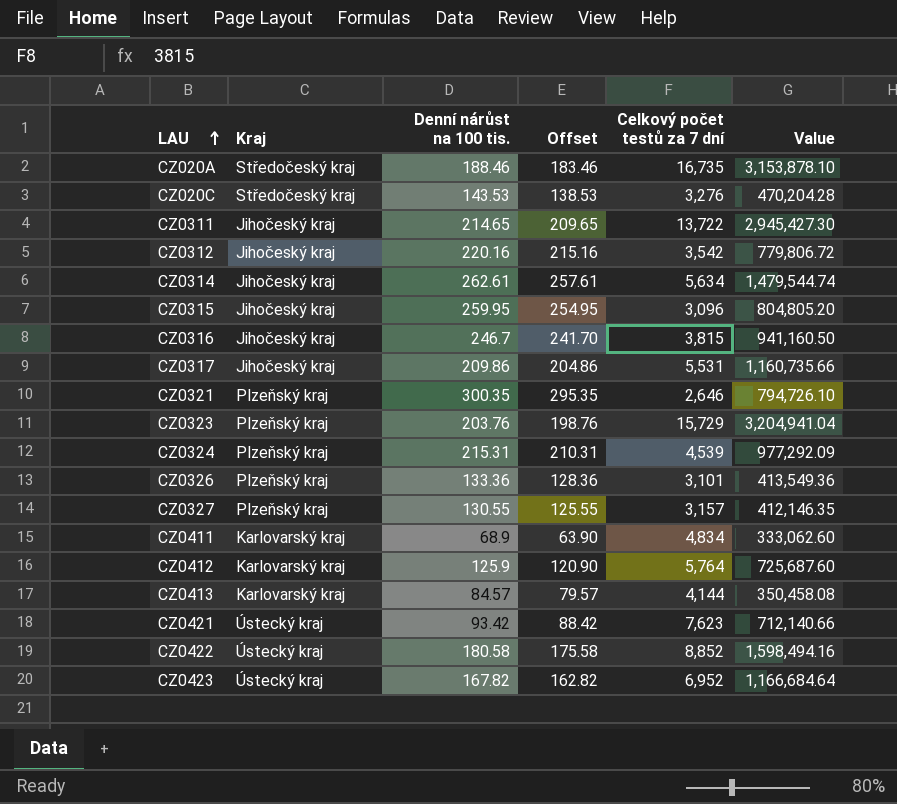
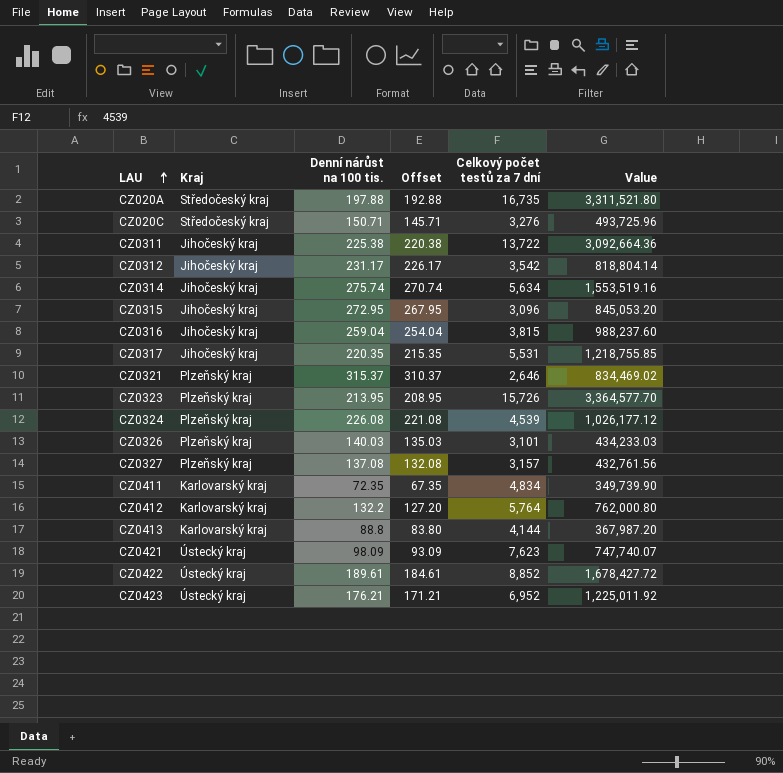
CZ020A | Denní nárůst na 100 tis.: 188.46 -> 197.88
CZ020A | Offset: 183.46 -> 192.88
CZ020A | Value: 3,153,878.10 -> 3,311,521.80
CZ020C | Denní nárůst na 100 tis.: 143.53 -> 150.71
CZ020C | Offset: 138.53 -> 145.71
CZ020C | Value: 470,204.28 -> 493,725.96
CZ0311 | Denní nárůst na 100 tis.: 214.65 -> 225.38
CZ0311 | Offset: 209.65 -> 220.38
CZ0311 | Value: 2,945,427.30 -> 3,092,664.36
CZ0312 | Denní nárůst na 100 tis.: 220.16 -> 231.17
CZ0312 | Offset: 215.16 -> 226.17
CZ0312 | Value: 779,806.72 -> 818,804.14
CZ0314 | Denní nárůst na 100 tis.: 262.61 -> 275.74
CZ0314 | Offset: 257.61 -> 270.74
CZ0314 | Value: 1,479,544.74 -> 1,553,519.16
CZ0315 | Denní nárůst na 100 tis.: 259.95 -> 272.95
CZ0315 | Offset: 254.95 -> 267.95
CZ0315 | Value: 804,805.20 -> 845,053.20
CZ0316 | Denní nárůst na 100 tis.: 246.7 -> 259.04
CZ0316 | Offset: 241.70 -> 254.04
CZ0316 | Value: 941,160.50 -> 988,237.60
CZ0317 | Denní nárůst na 100 tis.: 209.86 -> 220.35
CZ0317 | Offset: 204.86 -> 215.35
CZ0317 | Value: 1,160,735.66 -> 1,218,755.85
CZ0321 | Denní nárůst na 100 tis.: 300.35 -> 315.37
CZ0321 | Offset: 295.35 -> 310.37
CZ0321 | Value: 794,726.10 -> 834,469.02
CZ0323 | Denní nárůst na 100 tis.: 203.76 -> 213.95
CZ0323 | Offset: 198.76 -> 208.95
CZ0323 | Celkový počet testů za 7 dní: 15,729 -> 15,726
CZ0323 | Value: 3,204,941.04 -> 3,364,577.70
CZ0324 | Denní nárůst na 100 tis.: 215.31 -> 226.08
CZ0324 | Offset: 210.31 -> 221.08
CZ0324 | Value: 977,292.09 -> 1,026,177.12
CZ0326 | Denní nárůst na 100 tis.: 133.36 -> 140.03
CZ0326 | Offset: 128.36 -> 135.03
CZ0326 | Value: 413,549.36 -> 434,233.03
CZ0327 | Denní nárůst na 100 tis.: 130.55 -> 137.08
CZ0327 | Offset: 125.55 -> 132.08
CZ0327 | Value: 412,146.35 -> 432,761.56
CZ0411 | Denní nárůst na 100 tis.: 68.9 -> 72.35
CZ0411 | Offset: 63.90 -> 67.35
CZ0411 | Value: 333,062.60 -> 349,739.90
CZ0412 | Denní nárůst na 100 tis.: 125.9 -> 132.2
CZ0412 | Offset: 120.90 -> 127.20
CZ0412 | Value: 725,687.60 -> 762,000.80
CZ0413 | Denní nárůst na 100 tis.: 84.57 -> 88.8
CZ0413 | Offset: 79.57 -> 83.80
CZ0413 | Value: 350,458.08 -> 367,987.20
CZ0421 | Denní nárůst na 100 tis.: 93.42 -> 98.09
CZ0421 | Offset: 88.42 -> 93.09
CZ0421 | Value: 712,140.66 -> 747,740.07
CZ0422 | Denní nárůst na 100 tis.: 180.58 -> 189.61
CZ0422 | Offset: 175.58 -> 184.61
CZ0422 | Value: 1,598,494.16 -> 1,678,427.72
CZ0423 | Denní nárůst na 100 tis.: 167.82 -> 176.21
CZ0423 | Offset: 162.82 -> 171.21
CZ0423 | Value: 1,166,684.64 -> 1,225,011.92

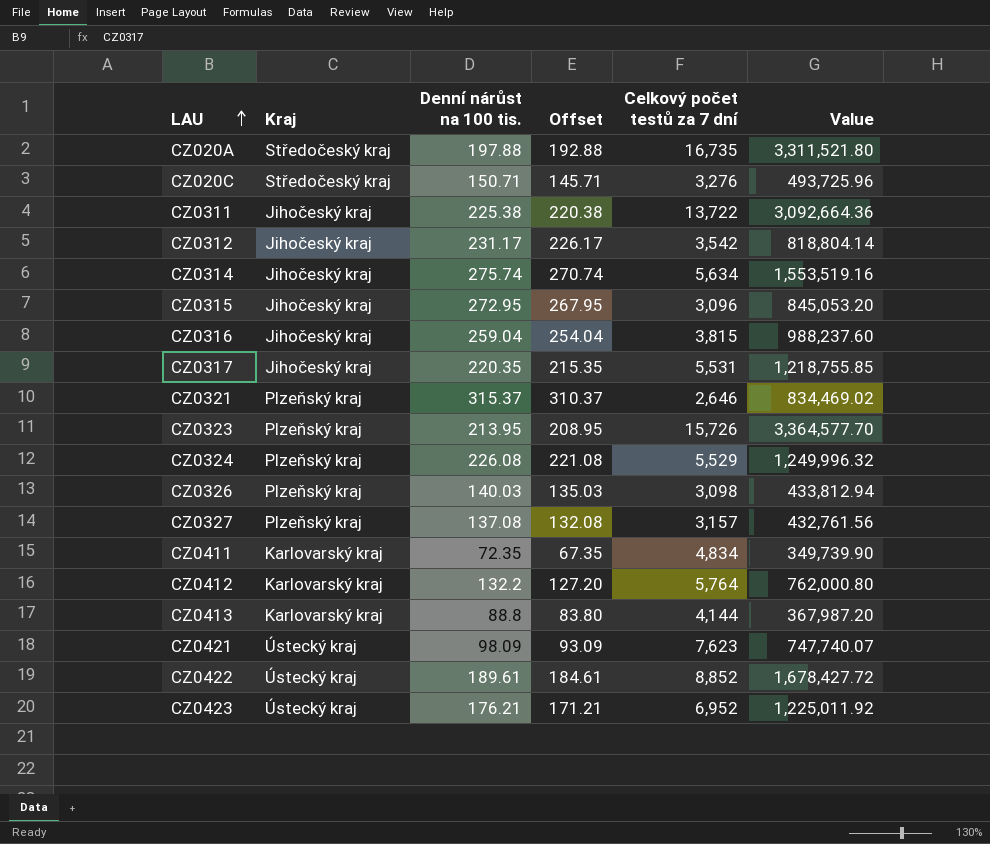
CZ0324 | Celkový počet testů za 7 dní: 4,539 -> 5,529
CZ0324 | Value: 1,026,177.12 -> 1,249,996.32
CZ0326 | Celkový počet testů za 7 dní: 3,101 -> 3,098
CZ0326 | Value: 434,233.03 -> 433,812.94

